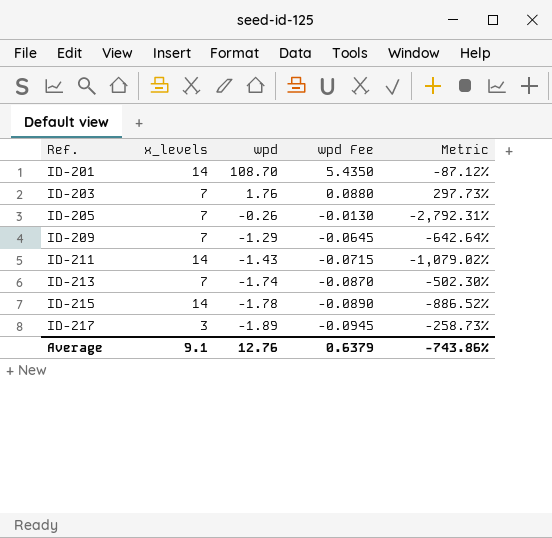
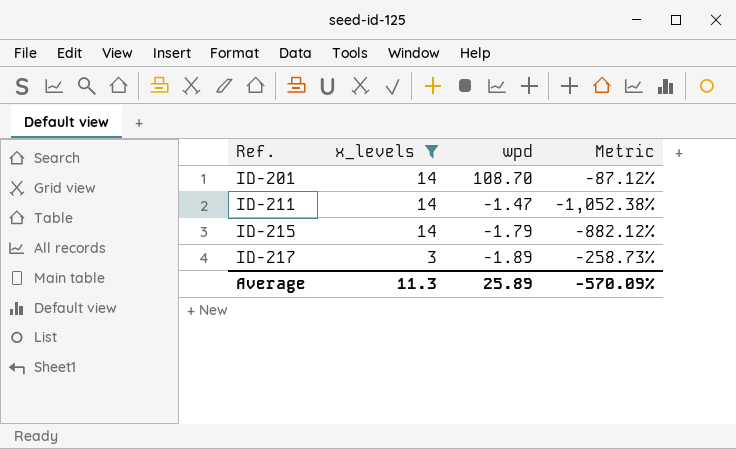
filter: none -> x_levels != 7
column wpd Fee | formula: [wpd] * 0.05 -> none
ID-211 | wpd: -1.43 -> -1.47
ID-211 | Metric: -1,079.02% -> -1,052.38%
ID-215 | wpd: -1.78 -> -1.79
ID-215 | Metric: -886.52% -> -882.12%
Average | x_levels: 9.1 -> 11.3
Average | wpd: 12.76 -> 25.89
Average | Metric: -743.86% -> -570.09%

